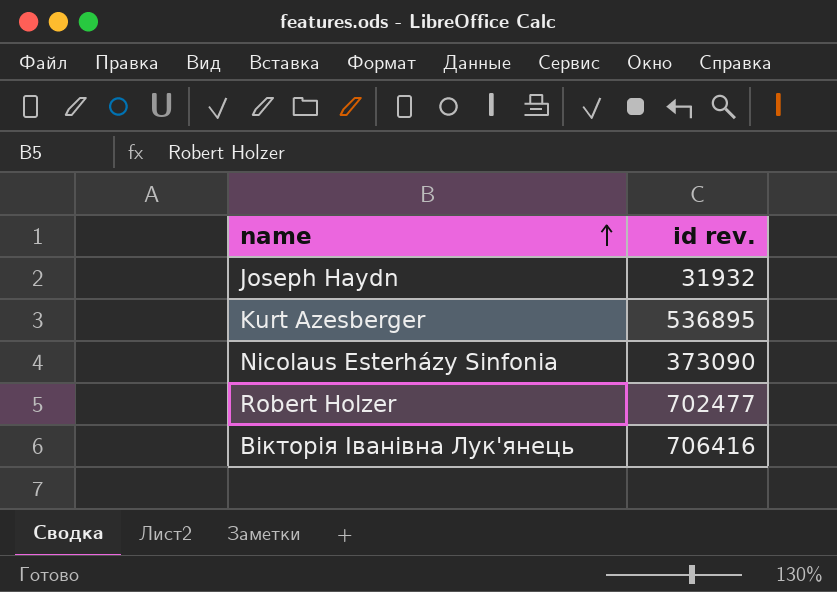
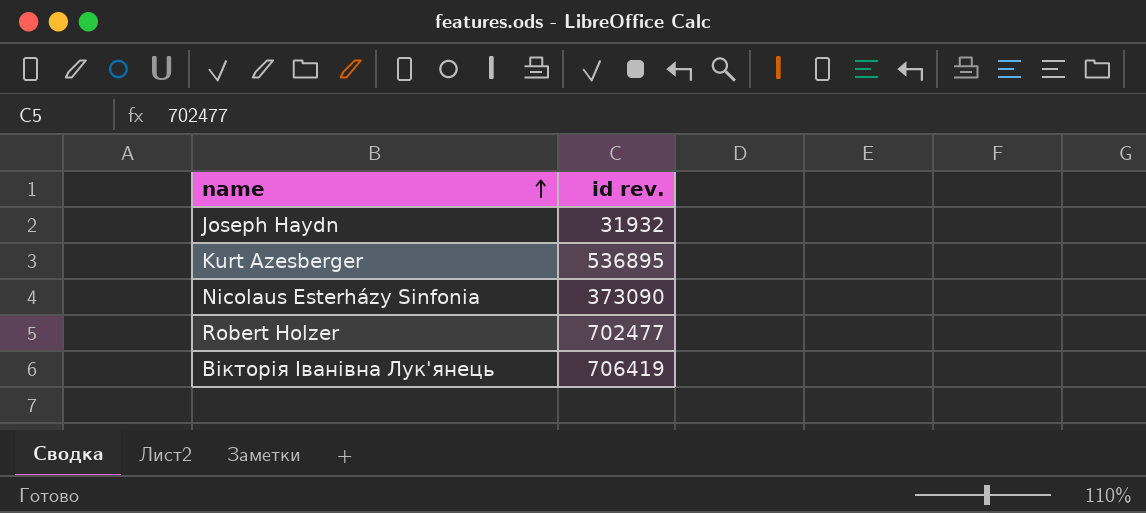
Вікторія Іванівна Лук'янець | id rev.: 706416 -> 706419

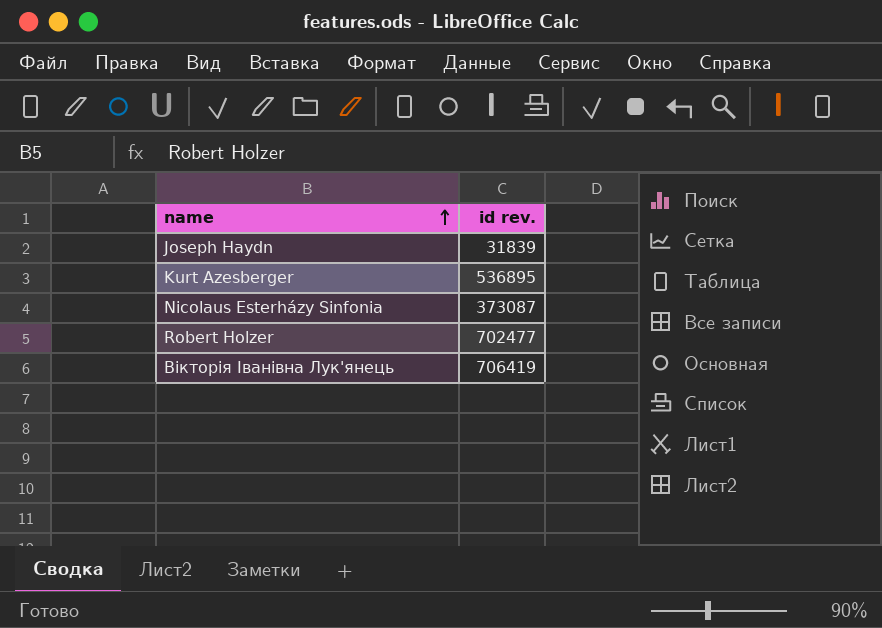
Joseph Haydn | id rev.: 31932 -> 31839
Nicolaus Esterházy Sinfonia | id rev.: 373090 -> 373087

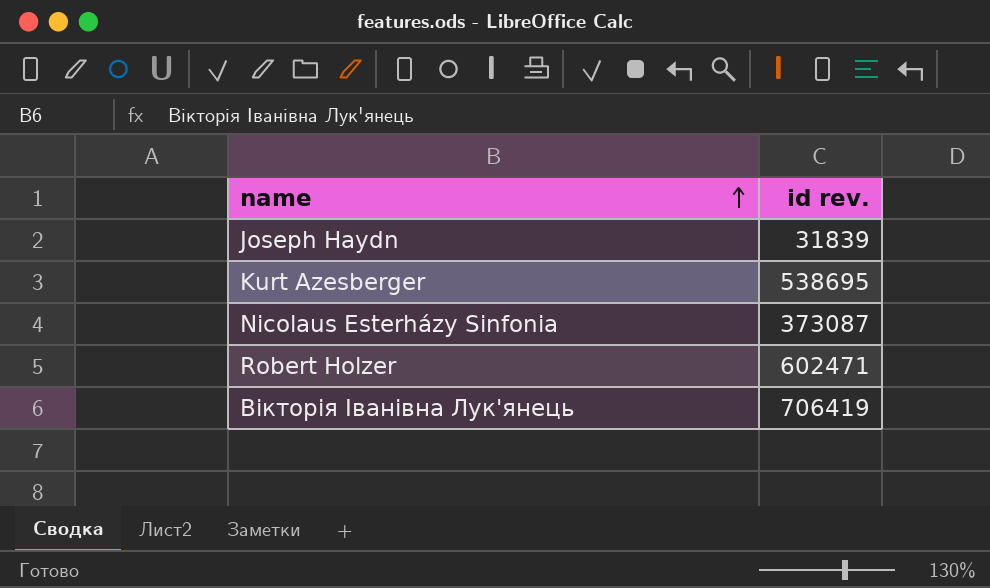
Kurt Azesberger | id rev.: 536895 -> 538695
Robert Holzer | id rev.: 702477 -> 602471

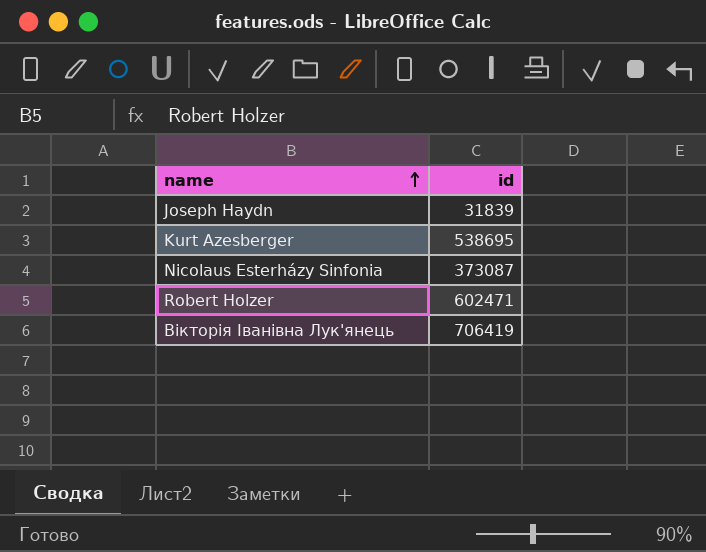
column name: id rev. -> id

